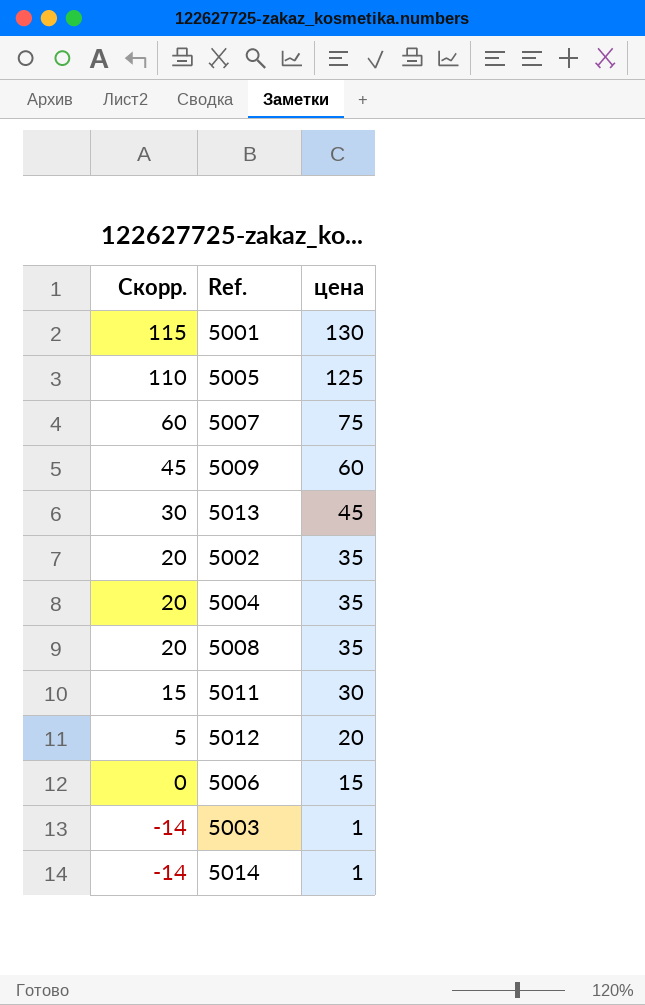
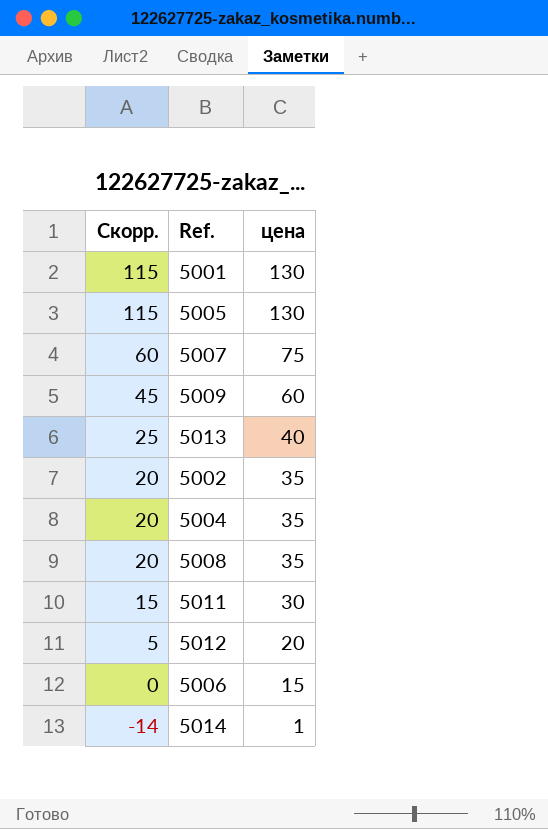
row 5003: -14 | 1 -> none
5005 | Скорр.: 110 -> 115
5005 | цена: 125 -> 130
5013 | Скорр.: 30 -> 25
5013 | цена: 45 -> 40

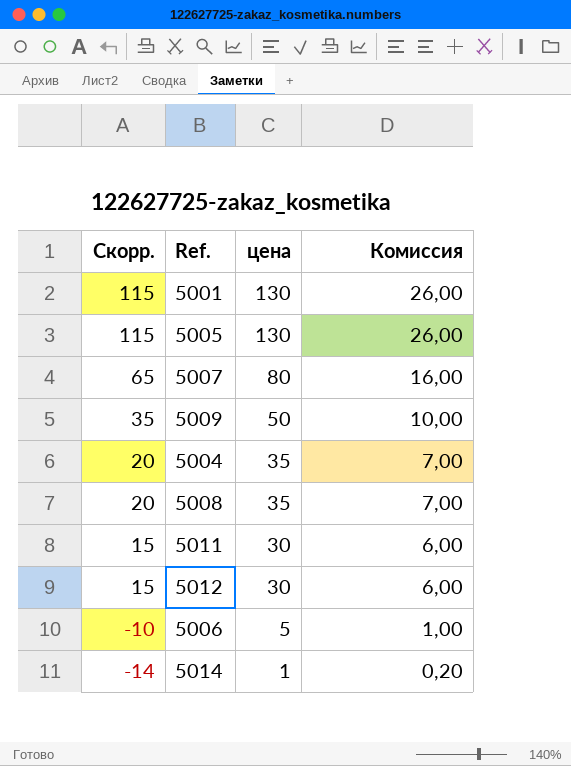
column Комиссия | formula: none -> [цена] * 0,2
row 5013: 25 | 40 -> none
row 5002: 20 | 35 -> none
5007 | Скорр.: 60 -> 65
5007 | цена: 75 -> 80
5009 | Скорр.: 45 -> 35
5009 | цена: 60 -> 50
5012 | Скорр.: 5 -> 15
5012 | цена: 20 -> 30
5006 | Скорр.: 0 -> -10
5006 | цена: 15 -> 5

